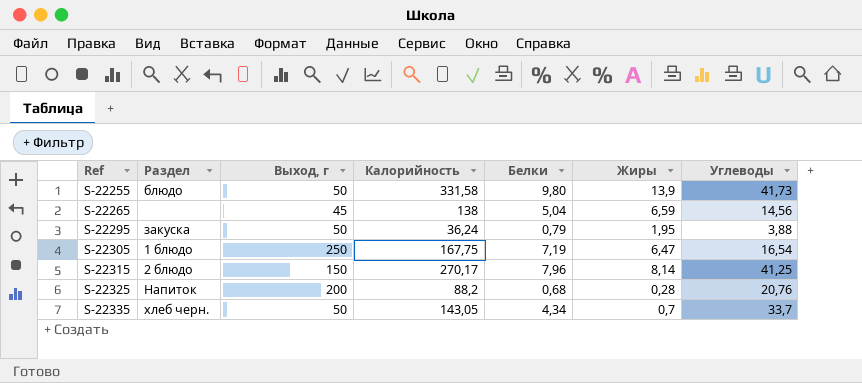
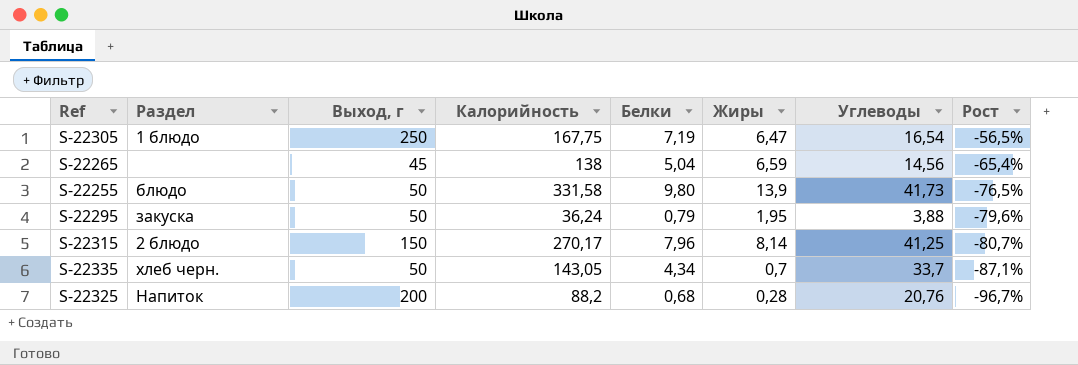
row order: Ref ascending -> Рост descending
column Рост | formula: none -> ([Белки] - [Углеводы]) / [Углеводы]

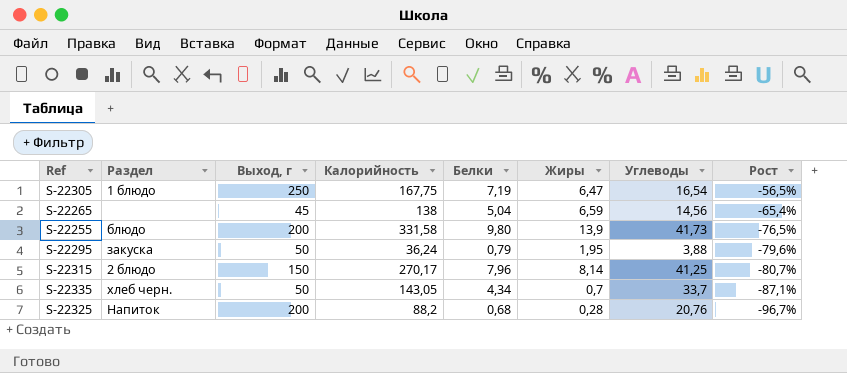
S-22255 | Выход, г: 50 -> 200

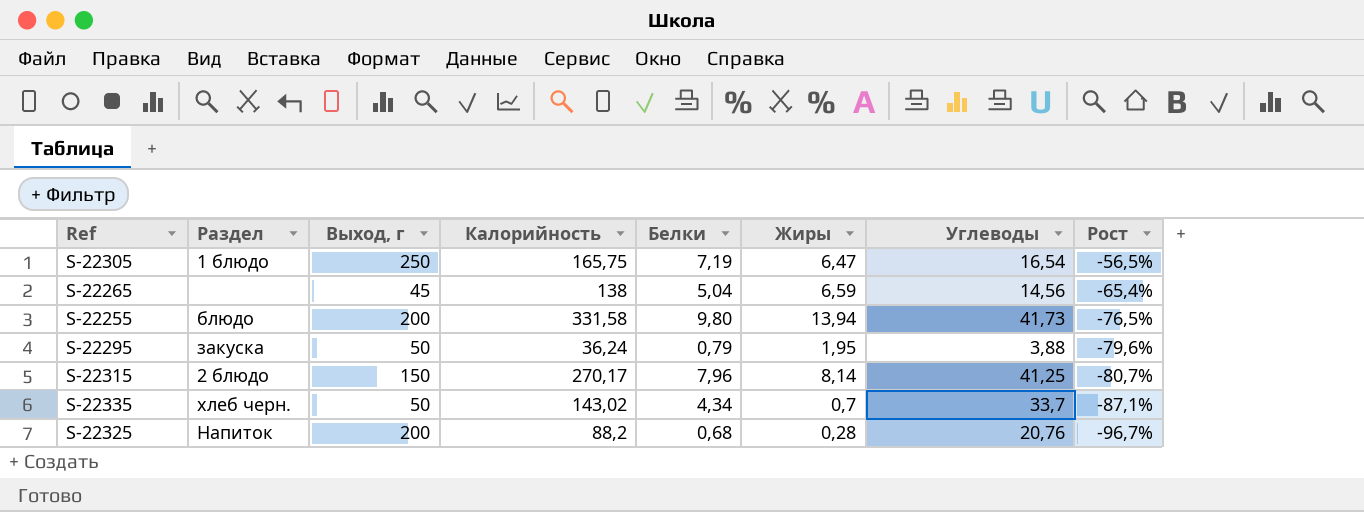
S-22305 | Калорийность: 167,75 -> 165,75
S-22255 | Жиры: 13,9 -> 13,94
S-22335 | Калорийность: 143,05 -> 143,02

